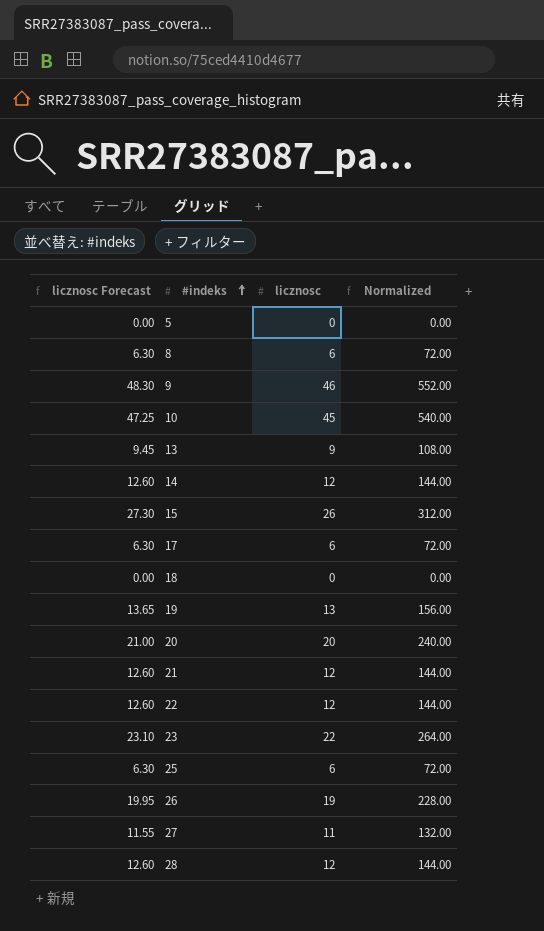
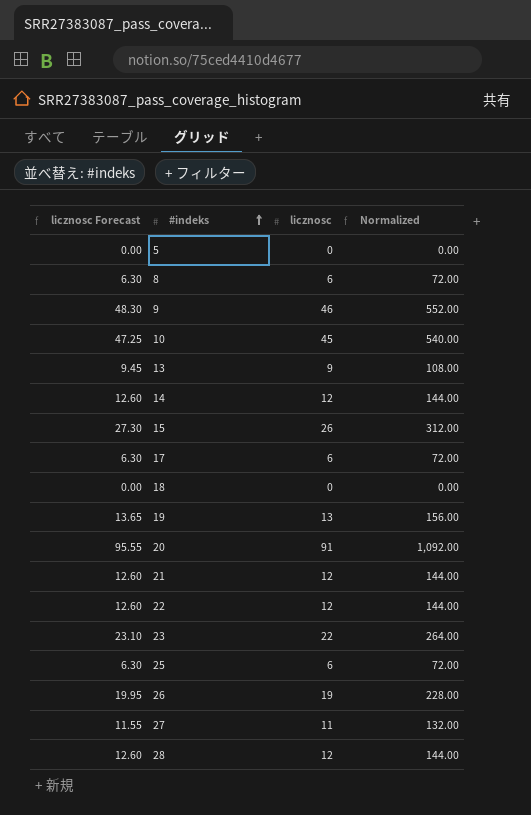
20 | licznosc Forecast: 21.00 -> 95.55
20 | licznosc: 20 -> 91
20 | Normalized: 240.00 -> 1,092.00

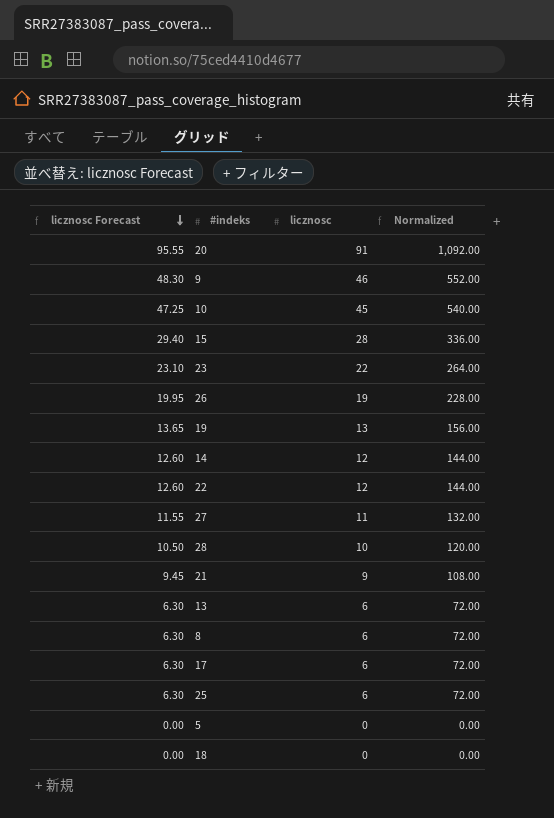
row order: #indeks ascending -> licznosc Forecast descending
15 | licznosc Forecast: 27.30 -> 29.40
15 | licznosc: 26 -> 28
15 | Normalized: 312.00 -> 336.00
28 | licznosc Forecast: 12.60 -> 10.50
28 | licznosc: 12 -> 10
28 | Normalized: 144.00 -> 120.00
21 | licznosc Forecast: 12.60 -> 9.45
21 | licznosc: 12 -> 9
21 | Normalized: 144.00 -> 108.00
13 | licznosc Forecast: 9.45 -> 6.30
13 | licznosc: 9 -> 6
13 | Normalized: 108.00 -> 72.00

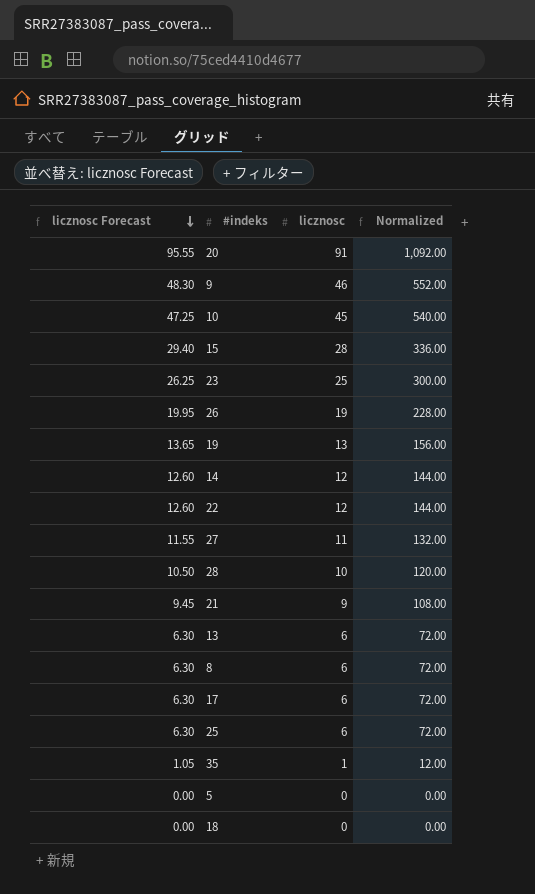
23 | licznosc Forecast: 23.10 -> 26.25
23 | licznosc: 22 -> 25
23 | Normalized: 264.00 -> 300.00
row 35: none -> 1.05 | 1 | 12.00

